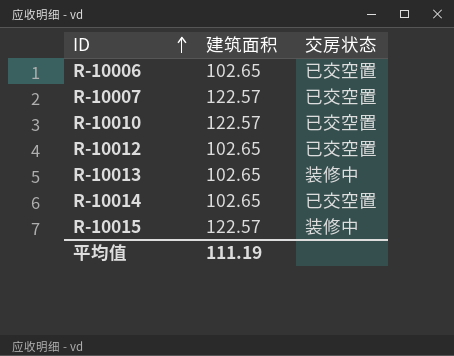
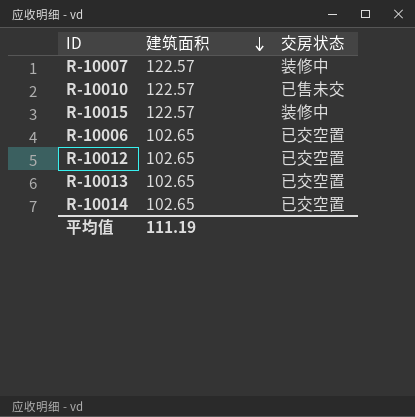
row order: ID ascending -> 建筑面积 descending
R-10007 | 交房状态: 已交空置 -> 装修中
R-10010 | 交房状态: 已交空置 -> 已售未交
R-10013 | 交房状态: 装修中 -> 已交空置

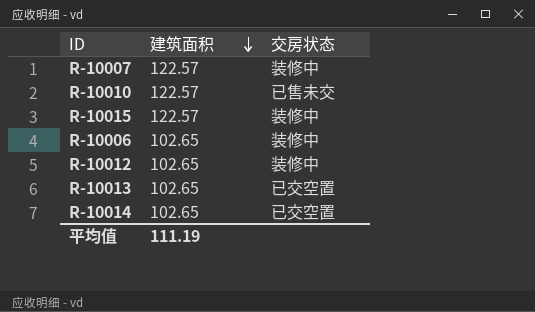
R-10006 | 交房状态: 已交空置 -> 装修中
R-10012 | 交房状态: 已交空置 -> 装修中

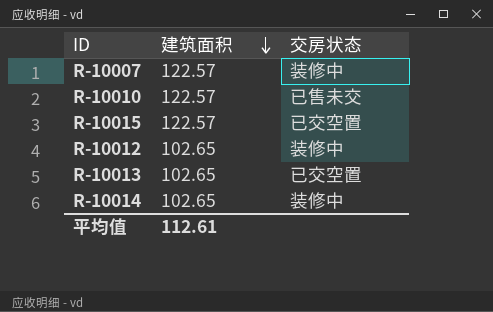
row R-10006: 102.65 | 装修中 -> none
R-10015 | 交房状态: 装修中 -> 已交空置
R-10014 | 交房状态: 已交空置 -> 装修中
平均值 | 建筑面积: 111.19 -> 112.61

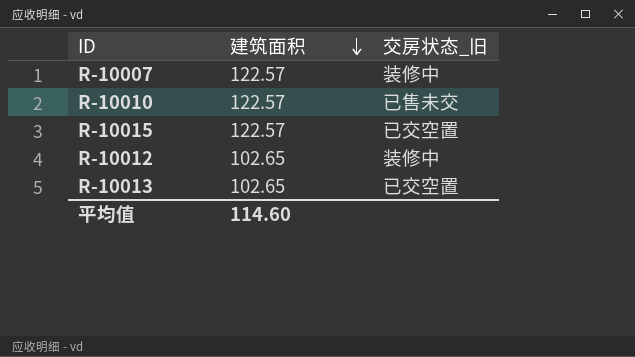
column name: 交房状态 -> 交房状态_旧
row R-10014: 102.65 | 装修中 -> none
平均值 | 建筑面积: 112.61 -> 114.60

